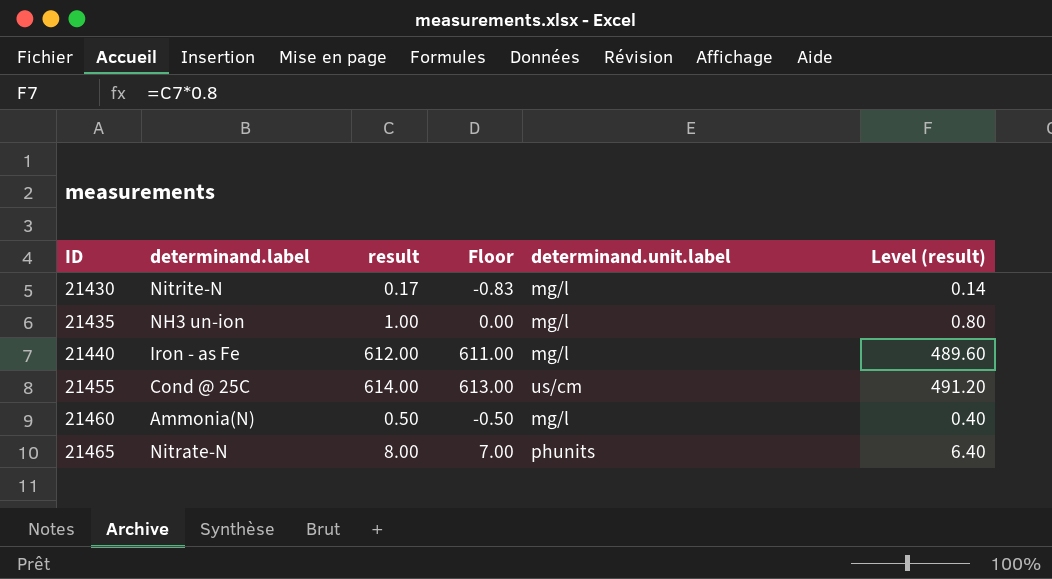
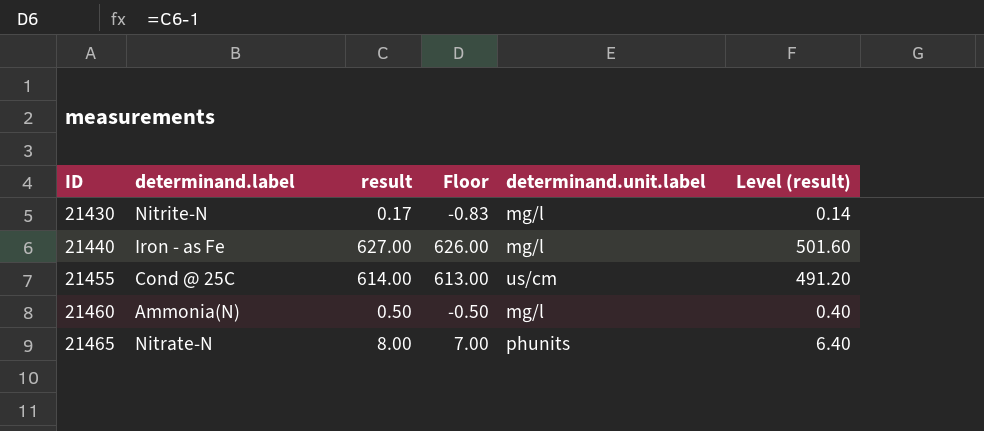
row 21435: NH3 un-ion | 1.00 | 0.00 | mg/l | 0.80 -> none
21440 | result: 612.00 -> 627.00
21440 | Floor: 611.00 -> 626.00
21440 | Level (result): 489.60 -> 501.60

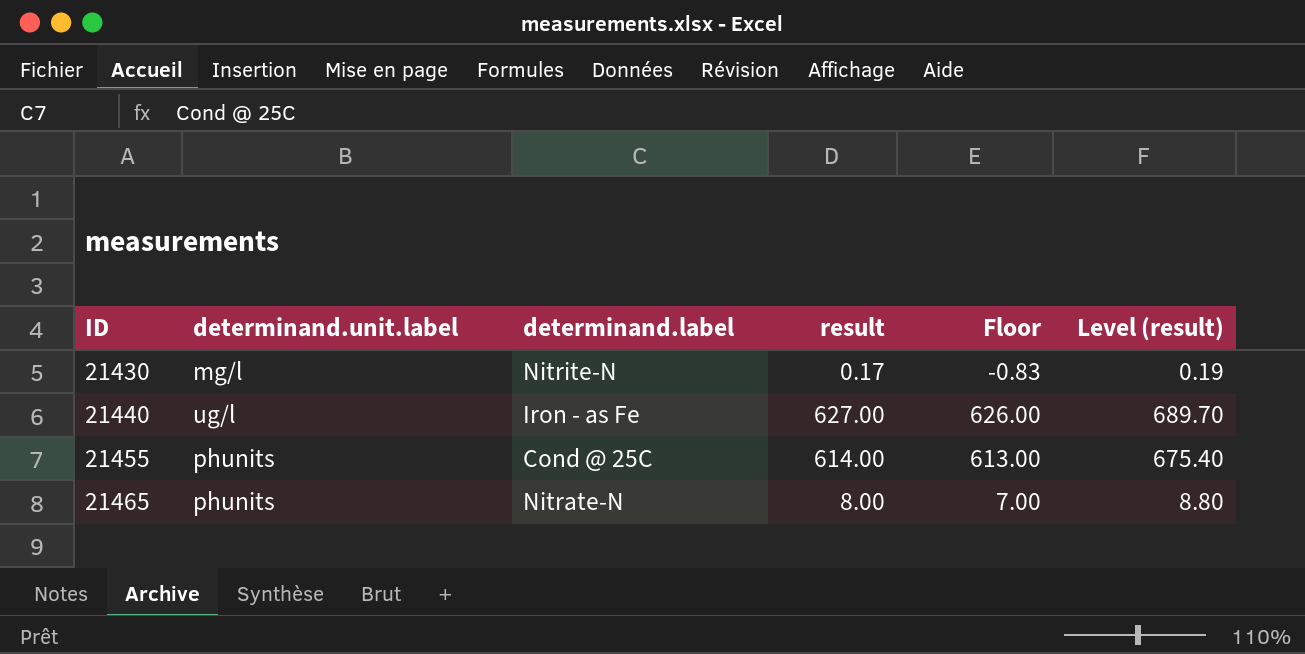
column determinand.unit.label | position: 5 -> 2
column Level (result) | formula: [result] * 0.8 -> [result] * 1.1
row 21460: Ammonia(N) | 0.50 | -0.50 | mg/l | 0.40 -> none
21440 | determinand.unit.label: mg/l -> ug/l
21455 | determinand.unit.label: us/cm -> phunits

